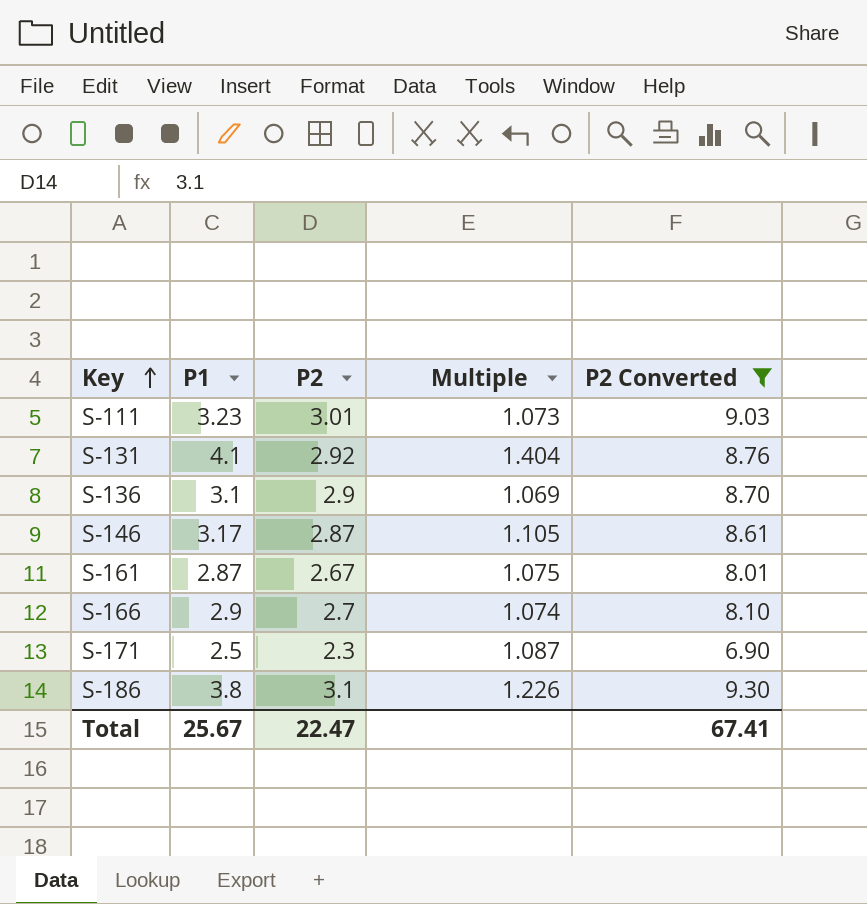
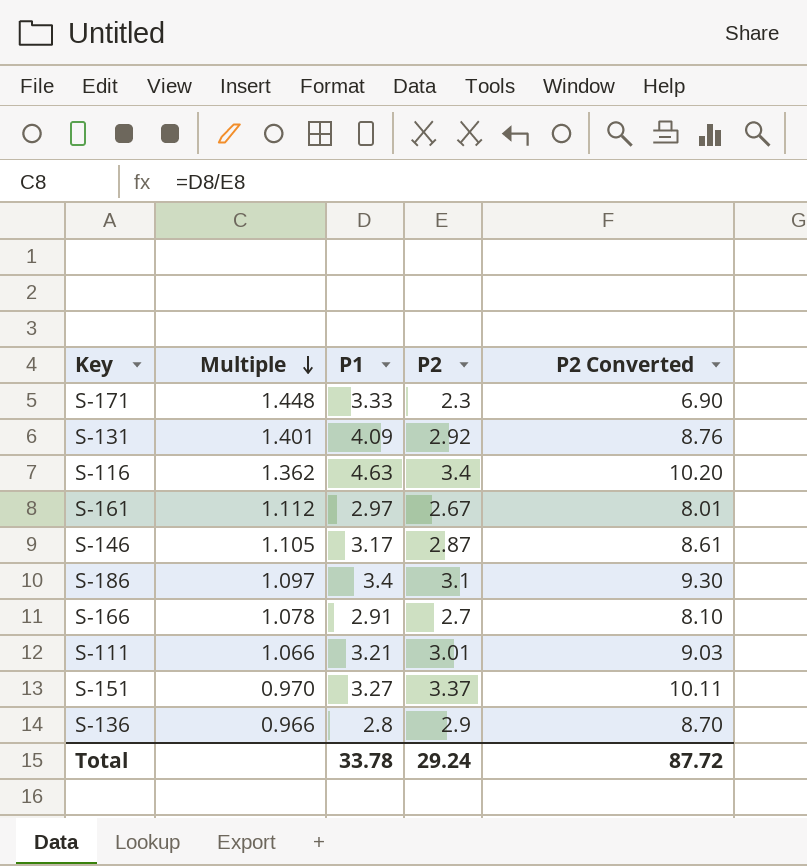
filter: P2 Converted <= 9.30 -> none
row order: Key ascending -> Multiple descending
column Multiple | position: 4 -> 2
S-171 | Multiple: 1.087 -> 1.448
S-171 | P1: 2.5 -> 3.33
S-131 | Multiple: 1.404 -> 1.401
S-131 | P1: 4.1 -> 4.09
S-161 | Multiple: 1.075 -> 1.112
S-161 | P1: 2.87 -> 2.97
S-186 | Multiple: 1.226 -> 1.097
S-186 | P1: 3.8 -> 3.4
S-166 | Multiple: 1.074 -> 1.078
S-166 | P1: 2.9 -> 2.91
S-111 | Multiple: 1.073 -> 1.066
S-111 | P1: 3.23 -> 3.21
S-136 | Multiple: 1.069 -> 0.966
S-136 | P1: 3.1 -> 2.8
Total | P1: 25.67 -> 33.78
Total | P2: 22.47 -> 29.24
Total | P2 Converted: 67.41 -> 87.72

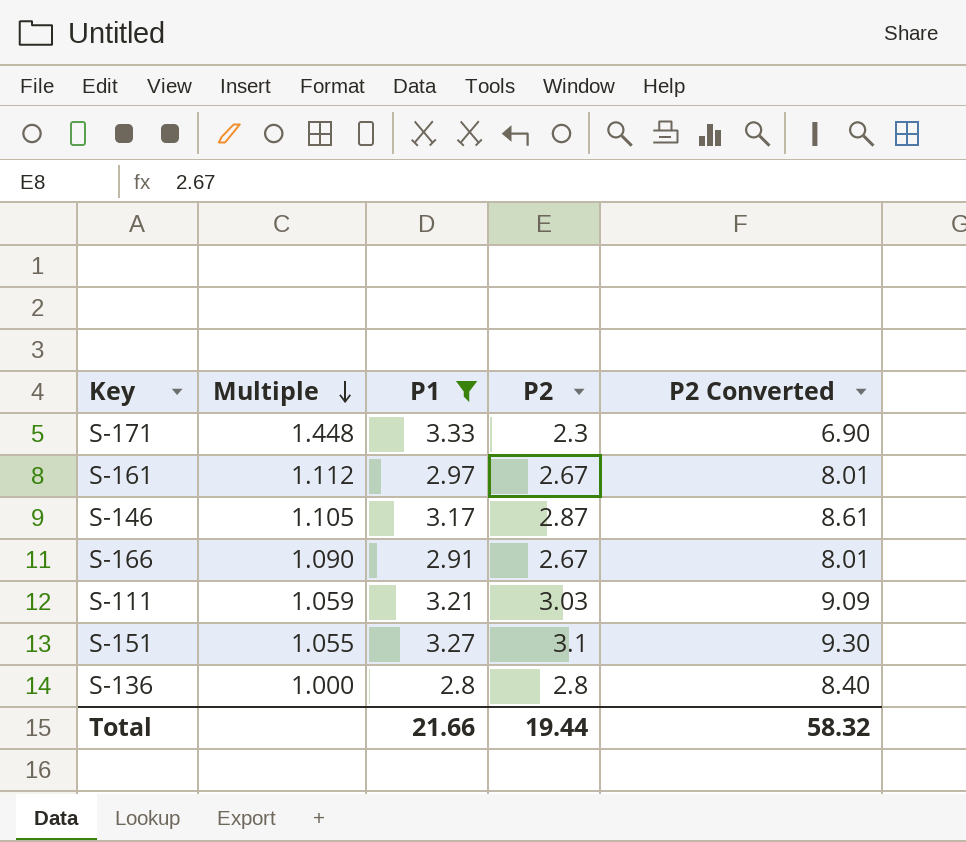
filter: none -> P1 <= 3.33
S-166 | Multiple: 1.078 -> 1.090
S-166 | P2: 2.7 -> 2.67
S-166 | P2 Converted: 8.10 -> 8.01
S-111 | Multiple: 1.066 -> 1.059
S-111 | P2: 3.01 -> 3.03
S-111 | P2 Converted: 9.03 -> 9.09
S-151 | Multiple: 0.970 -> 1.055
S-151 | P2: 3.37 -> 3.1
S-151 | P2 Converted: 10.11 -> 9.30
S-136 | Multiple: 0.966 -> 1.000
S-136 | P2: 2.9 -> 2.8
S-136 | P2 Converted: 8.70 -> 8.40
Total | P1: 33.78 -> 21.66
Total | P2: 29.24 -> 19.44
Total | P2 Converted: 87.72 -> 58.32

